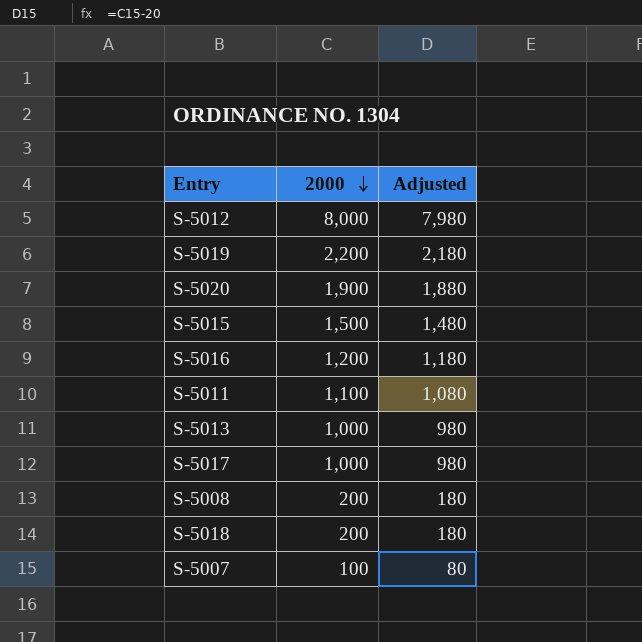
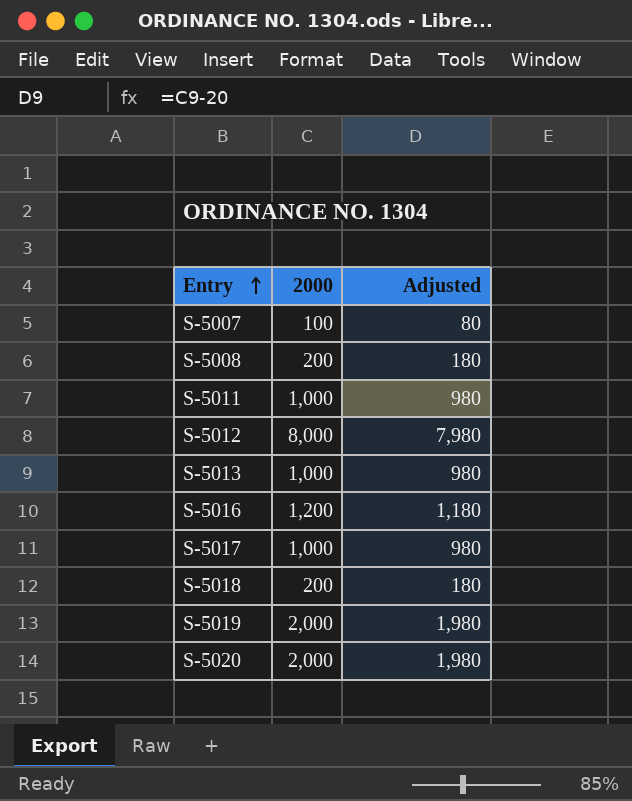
row order: 2000 descending -> Entry ascending
row S-5015: 1,500 | 1,480 -> none
S-5011 | 2000: 1,100 -> 1,000
S-5011 | Adjusted: 1,080 -> 980
S-5019 | 2000: 2,200 -> 2,000
S-5019 | Adjusted: 2,180 -> 1,980
S-5020 | 2000: 1,900 -> 2,000
S-5020 | Adjusted: 1,880 -> 1,980

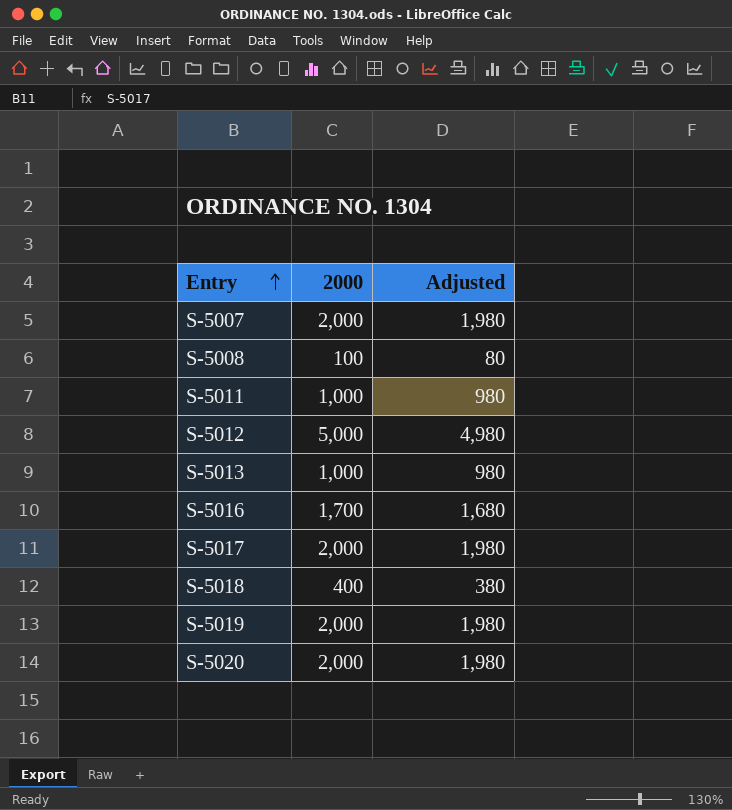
S-5007 | 2000: 100 -> 2,000
S-5007 | Adjusted: 80 -> 1,980
S-5008 | 2000: 200 -> 100
S-5008 | Adjusted: 180 -> 80
S-5012 | 2000: 8,000 -> 5,000
S-5012 | Adjusted: 7,980 -> 4,980
S-5016 | 2000: 1,200 -> 1,700
S-5016 | Adjusted: 1,180 -> 1,680
S-5017 | 2000: 1,000 -> 2,000
S-5017 | Adjusted: 980 -> 1,980
S-5018 | 2000: 200 -> 400
S-5018 | Adjusted: 180 -> 380

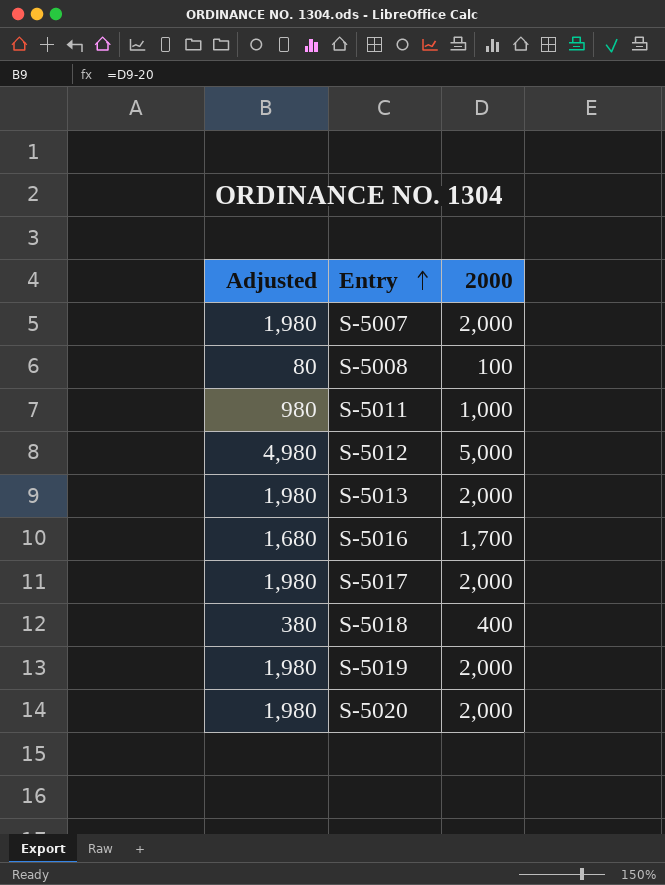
column Adjusted | position: 3 -> 1
S-5013 | Adjusted: 980 -> 1,980
S-5013 | 2000: 1,000 -> 2,000

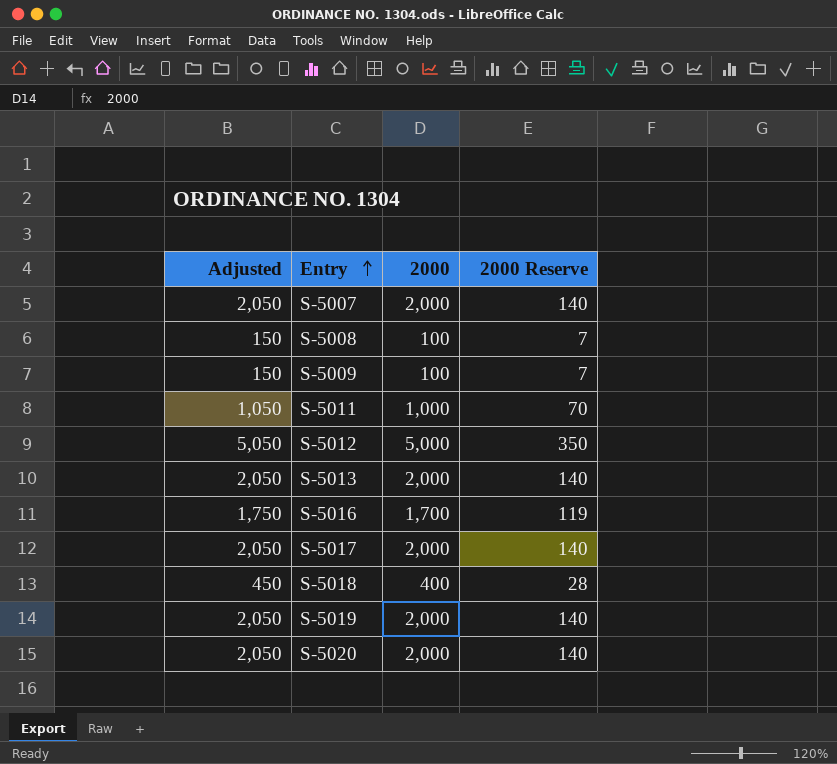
column Adjusted | formula: [2000] - 20 -> [2000] + 50
column 2000 Reserve | formula: none -> [2000] * 0.07
row S-5009: none -> 150 | 100 | 7

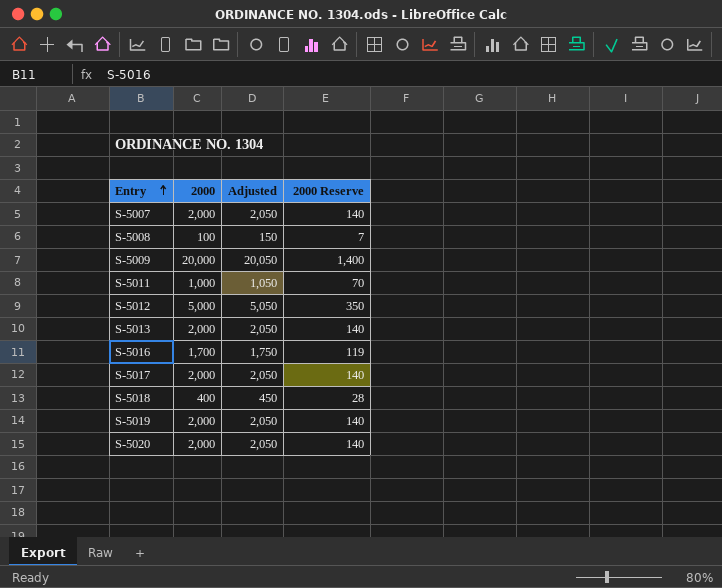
column Adjusted | position: 1 -> 3
S-5009 | 2000: 100 -> 20,000
S-5009 | Adjusted: 150 -> 20,050
S-5009 | 2000 Reserve: 7 -> 1,400

